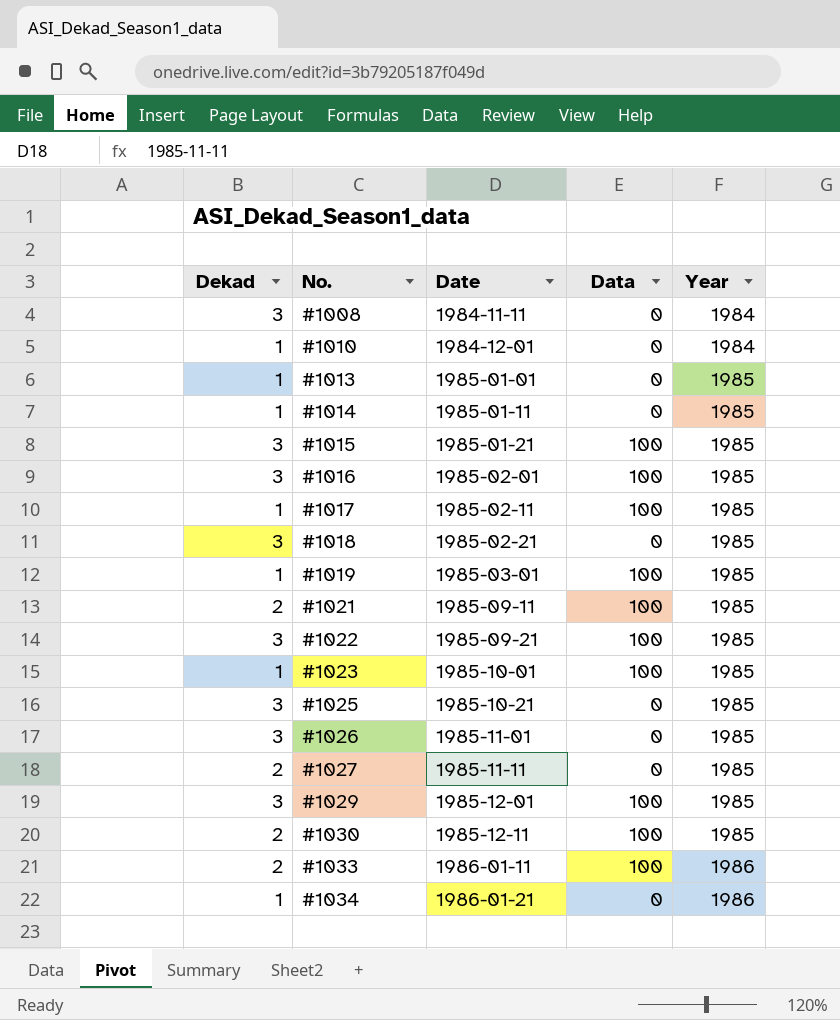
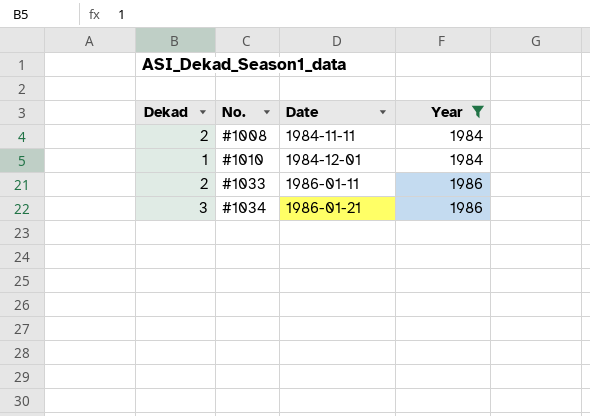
filter: none -> Year != 1985
column Data | position: 4 -> none
#1008 | Dekad: 3 -> 2
#1034 | Dekad: 1 -> 3

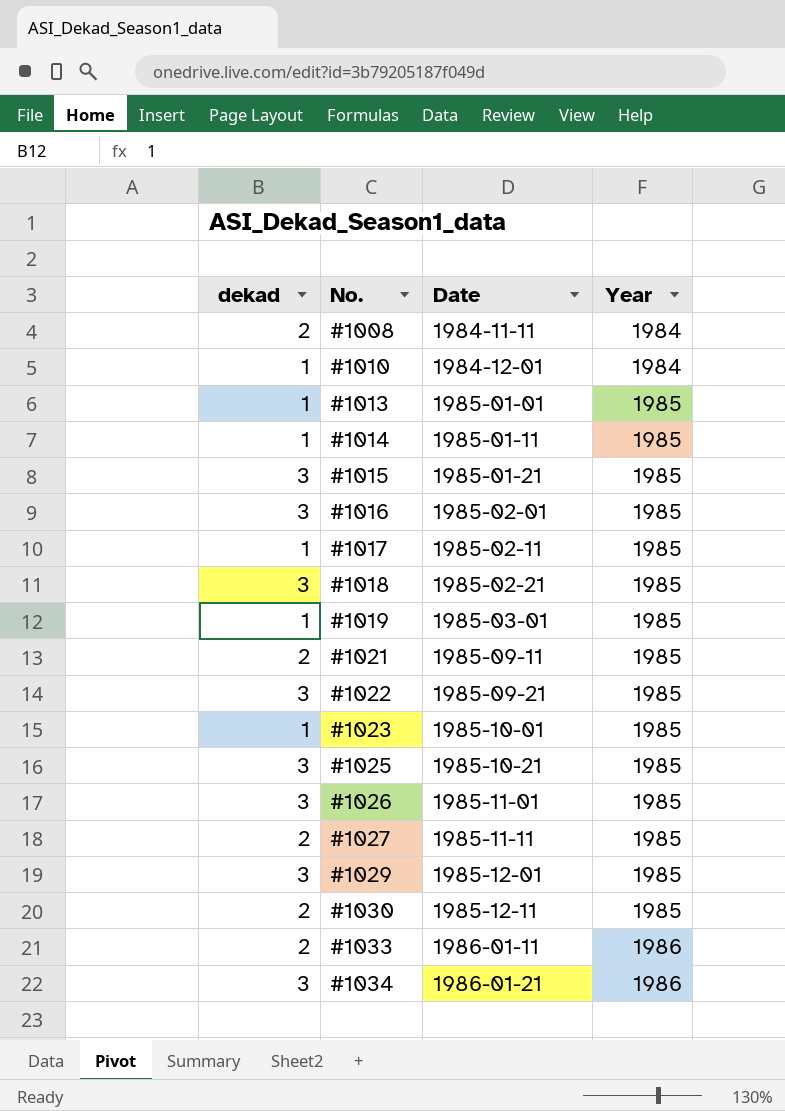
filter: Year != 1985 -> none
column name: Dekad -> dekad

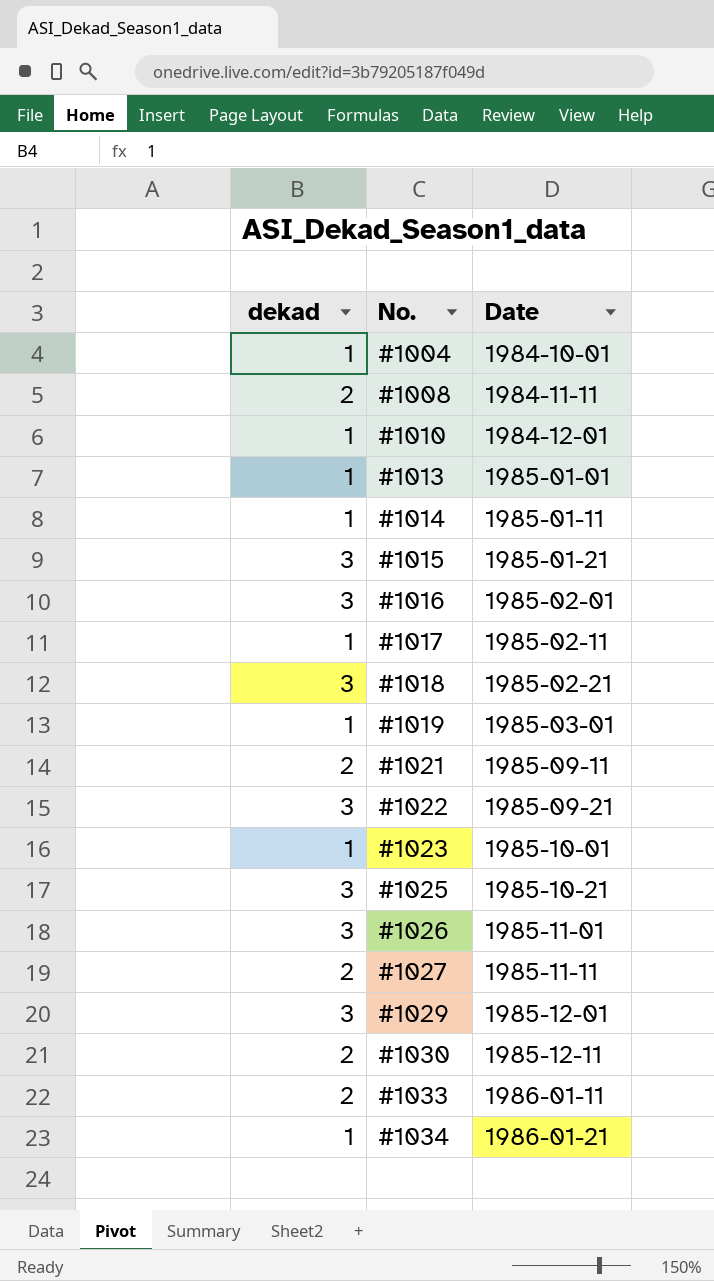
column Year | position: 4 -> none
row #1004: none -> 1 | 1984-10-01
#1034 | dekad: 3 -> 1

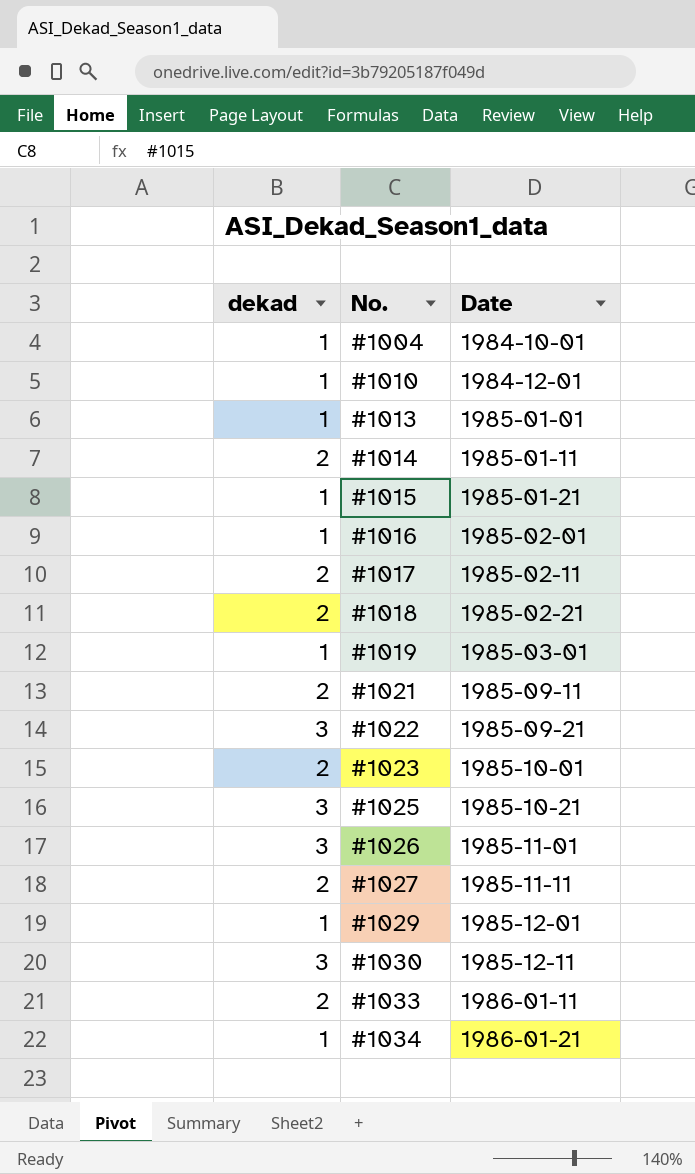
row #1008: 2 | 1984-11-11 -> none
#1014 | dekad: 1 -> 2
#1015 | dekad: 3 -> 1
#1016 | dekad: 3 -> 1
#1017 | dekad: 1 -> 2
#1018 | dekad: 3 -> 2
#1023 | dekad: 1 -> 2
#1029 | dekad: 3 -> 1
#1030 | dekad: 2 -> 3

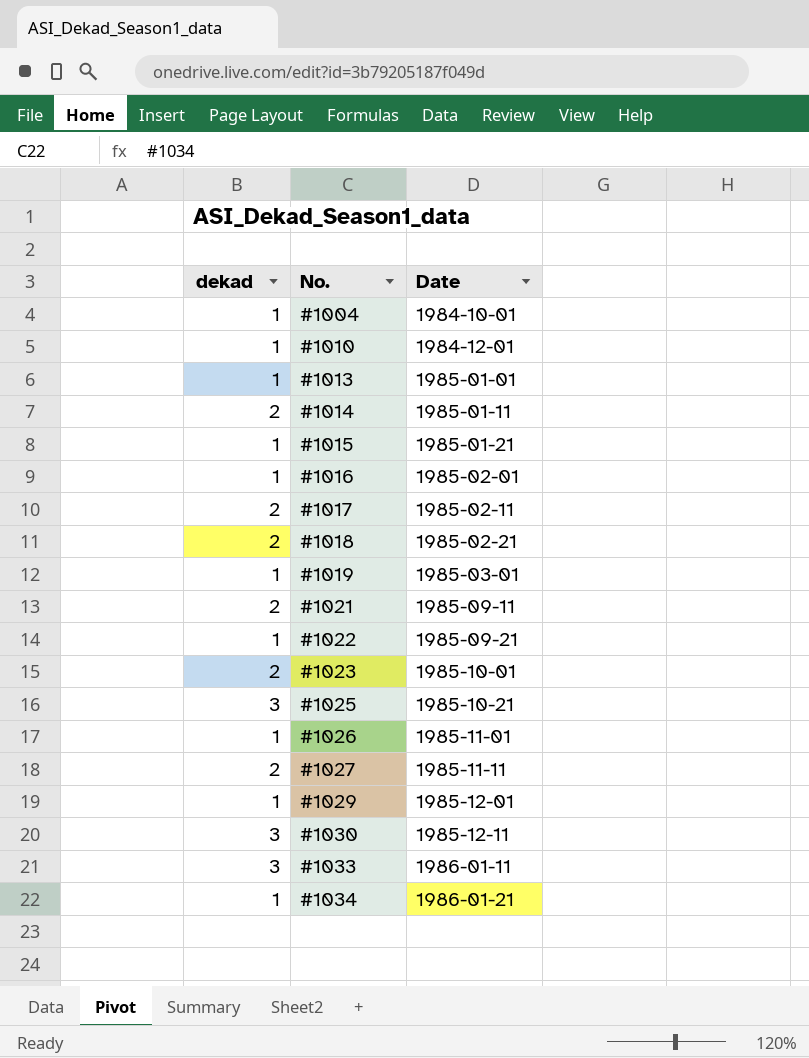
#1022 | dekad: 3 -> 1
#1026 | dekad: 3 -> 1
#1033 | dekad: 2 -> 3

